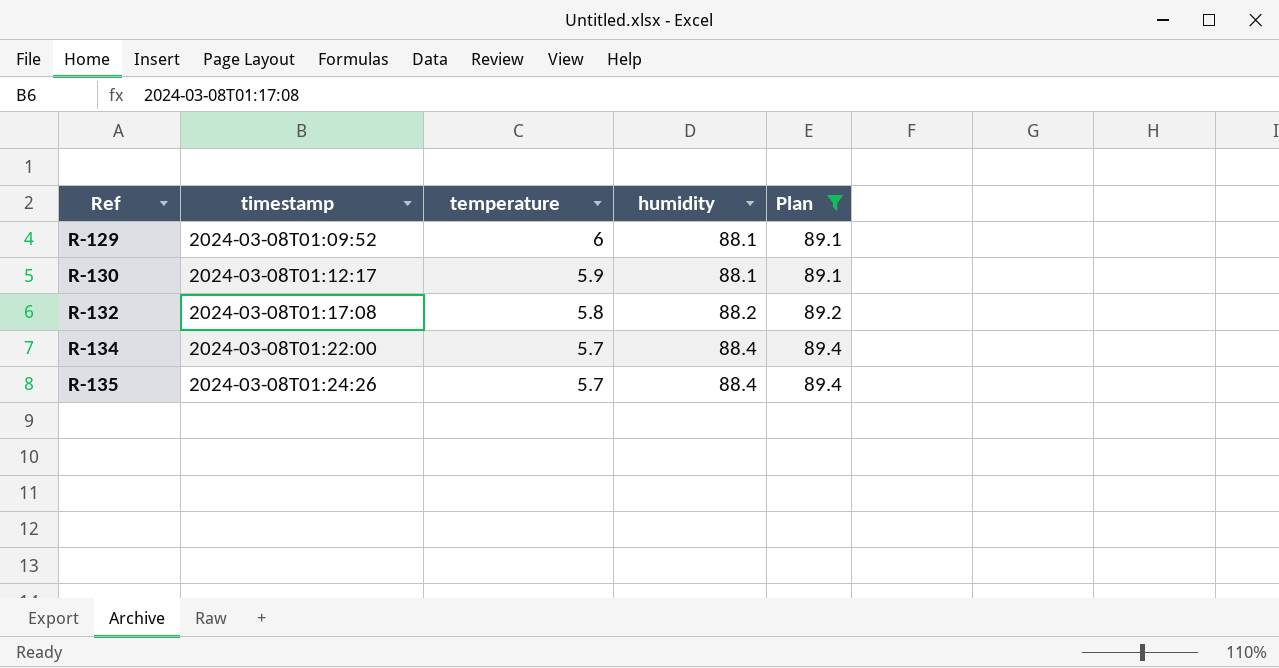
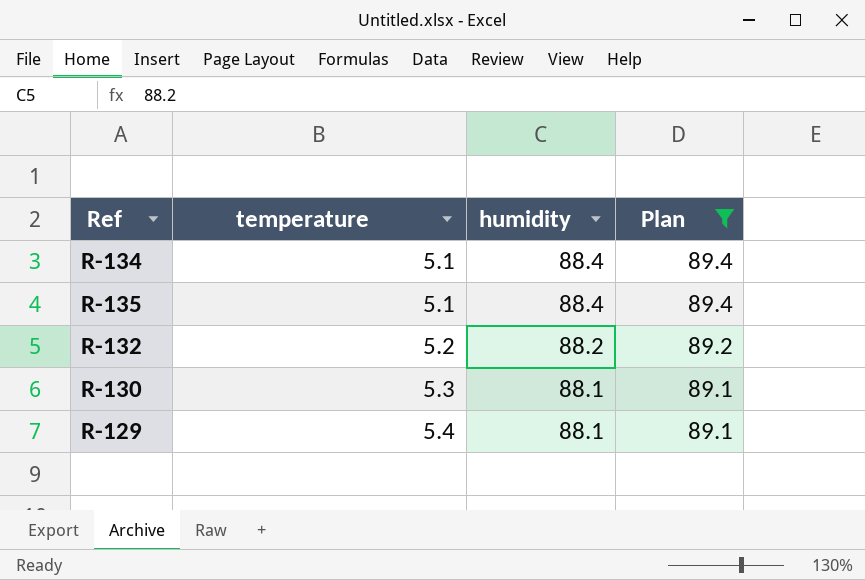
row order: Ref ascending -> temperature ascending
column timestamp | position: 2 -> none
R-134 | temperature: 5.7 -> 5.1
R-135 | temperature: 5.7 -> 5.1
R-132 | temperature: 5.8 -> 5.2
R-130 | temperature: 5.9 -> 5.3
R-129 | temperature: 6 -> 5.4

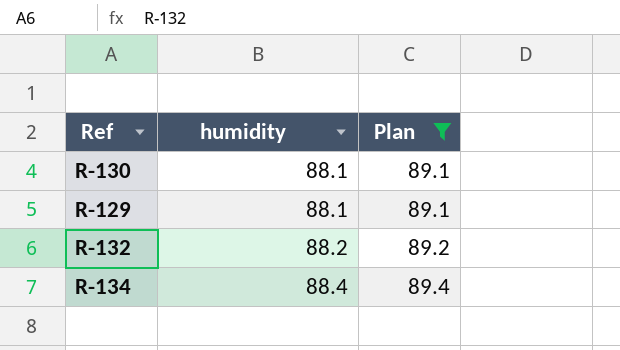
row order: temperature ascending -> humidity ascending
column temperature | position: 2 -> none
row R-135: 5.1 | 88.4 | 89.4 -> none

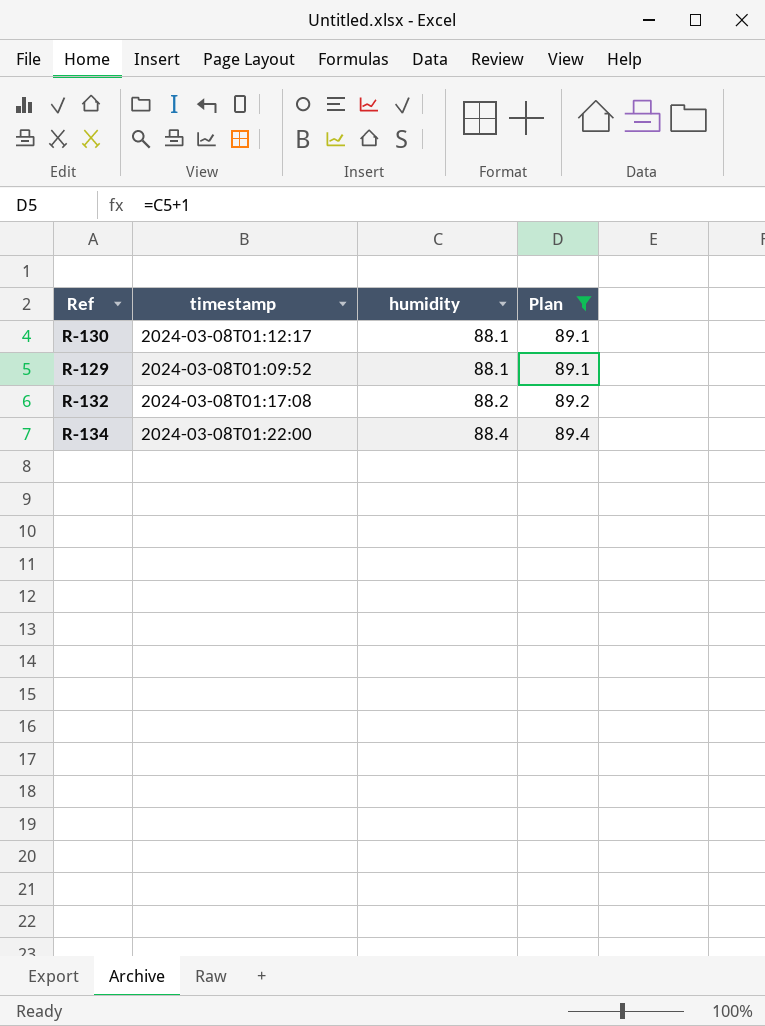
column timestamp | position: none -> 2

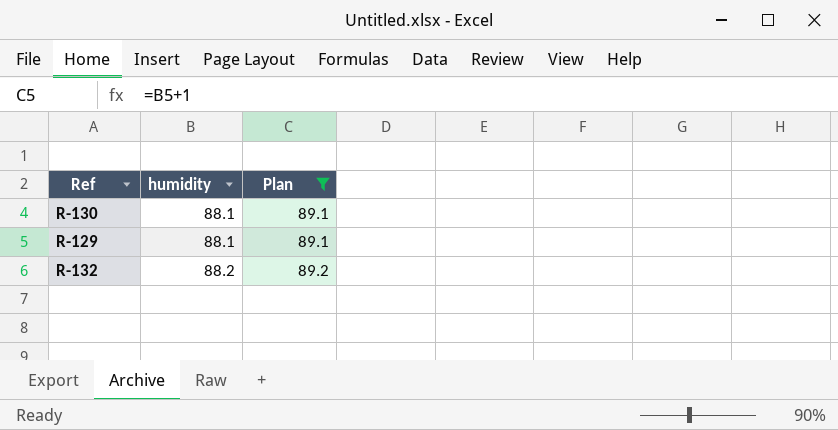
column timestamp | position: 2 -> none
row R-134: 2024-03-08T01:22:00 | 88.4 | 89.4 -> none

